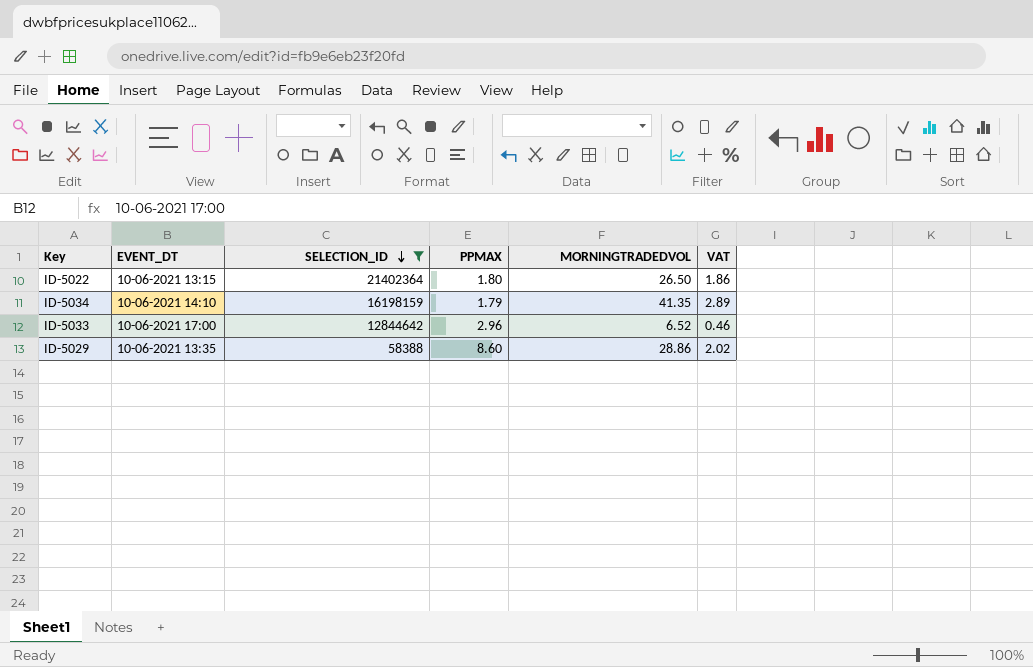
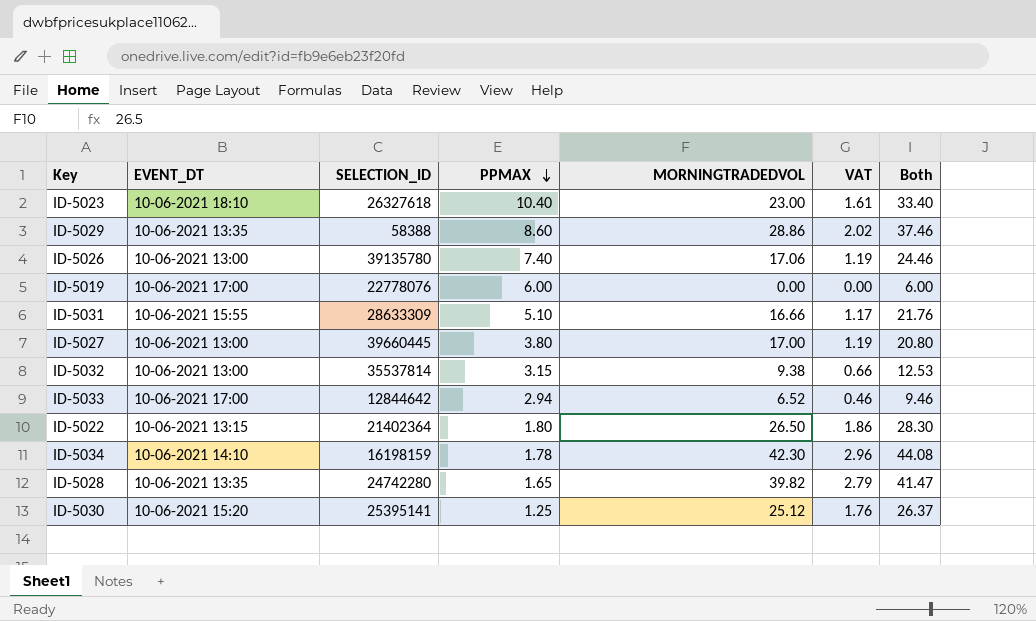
filter: SELECTION_ID <= 21402364 -> none
row order: SELECTION_ID descending -> PPMAX descending
column Both | formula: none -> [PPMAX] + [MORNINGTRADEDVOL]
ID-5033 | PPMAX: 2.96 -> 2.94
ID-5034 | PPMAX: 1.79 -> 1.78
ID-5034 | MORNINGTRADEDVOL: 41.35 -> 42.30
ID-5034 | VAT: 2.89 -> 2.96

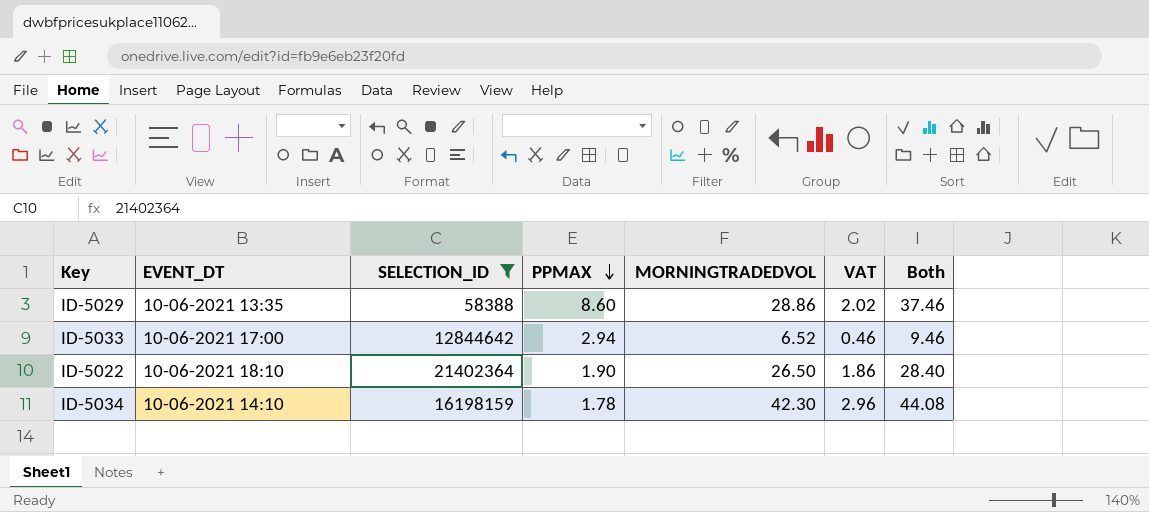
filter: none -> SELECTION_ID <= 21402364
ID-5022 | EVENT_DT: 10-06-2021 13:15 -> 10-06-2021 18:10
ID-5022 | PPMAX: 1.80 -> 1.90
ID-5022 | Both: 28.30 -> 28.40

